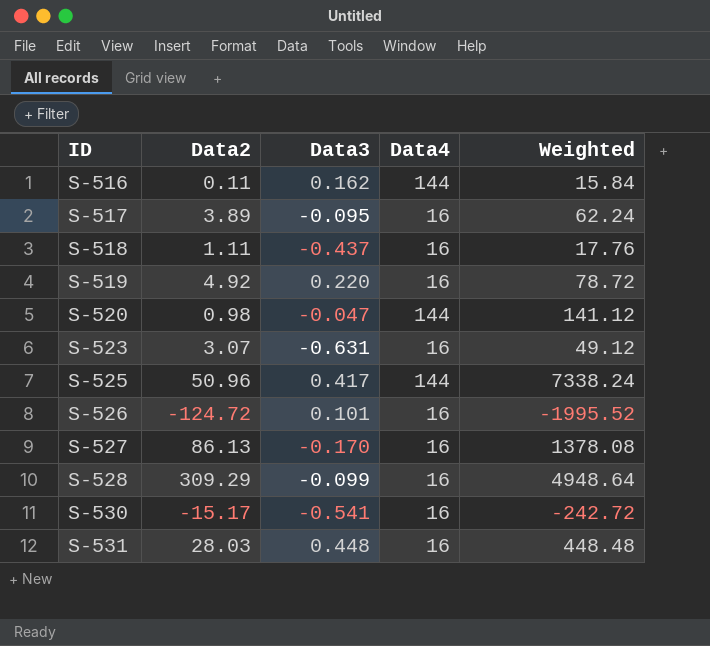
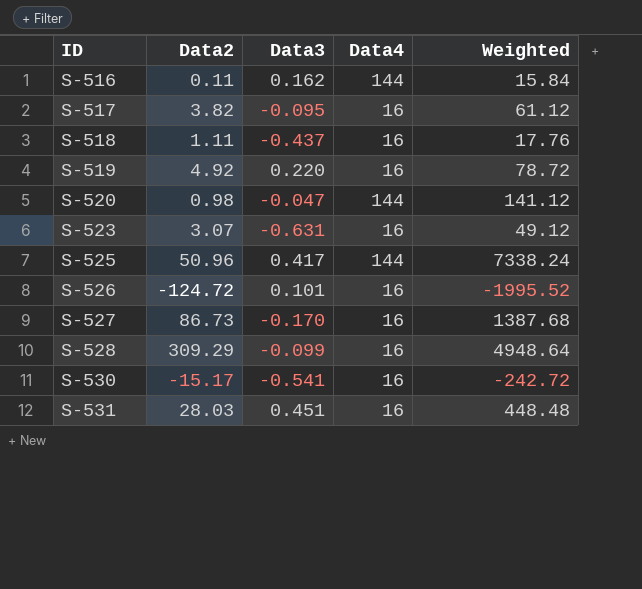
S-517 | Data2: 3.89 -> 3.82
S-517 | Weighted: 62.24 -> 61.12
S-527 | Data2: 86.13 -> 86.73
S-527 | Weighted: 1378.08 -> 1387.68
S-531 | Data3: 0.448 -> 0.451

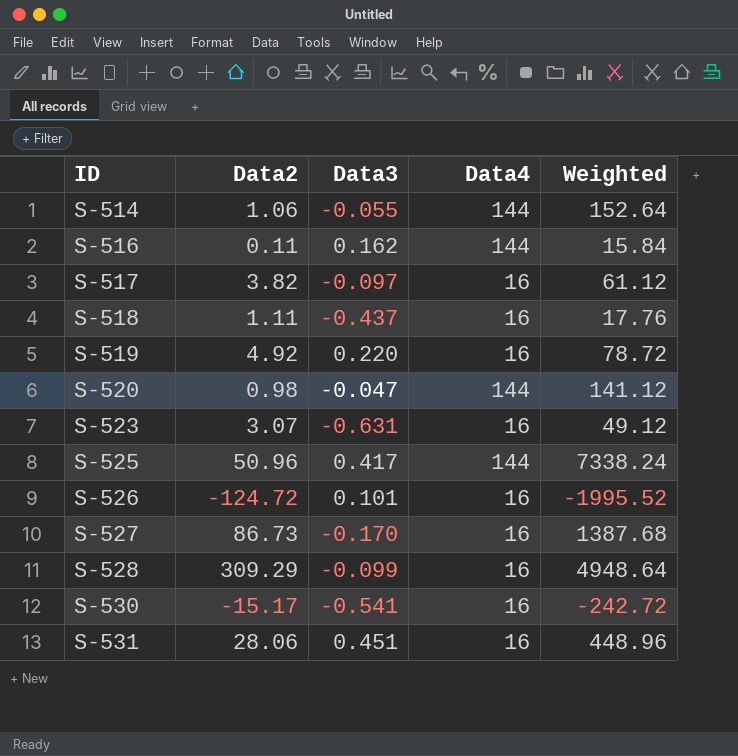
row S-514: none -> 1.06 | -0.055 | 144 | 152.64
S-517 | Data3: -0.095 -> -0.097
S-531 | Data2: 28.03 -> 28.06
S-531 | Weighted: 448.48 -> 448.96

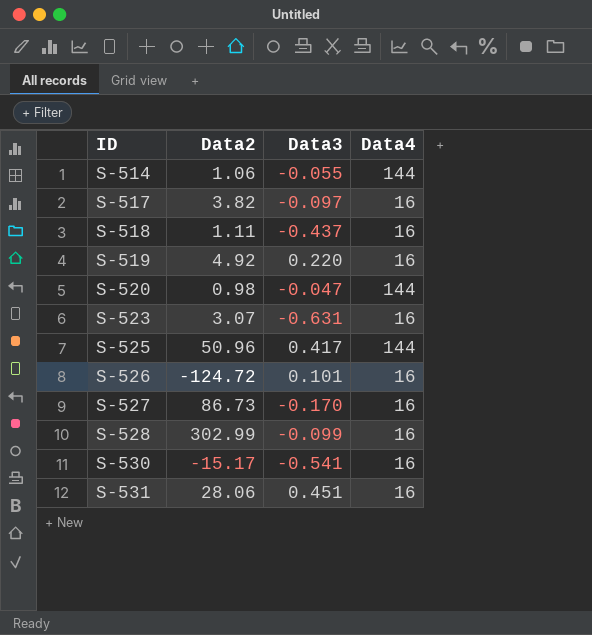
column Weighted | formula: [Data2] * [Data4] -> none
row S-516: 0.11 | 0.162 | 144 | 15.84 -> none
S-528 | Data2: 309.29 -> 302.99

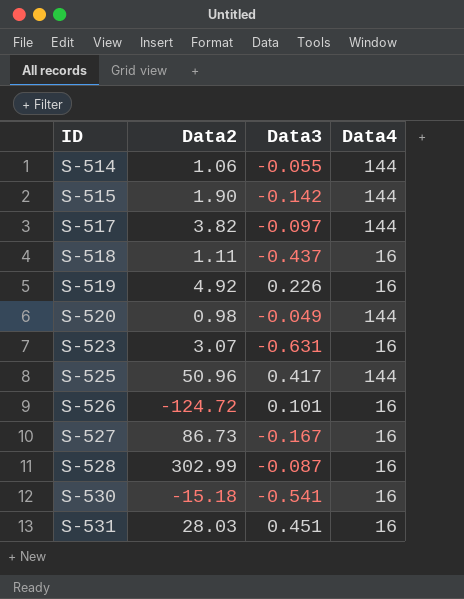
row S-515: none -> 1.90 | -0.142 | 144
S-517 | Data4: 16 -> 144
S-519 | Data3: 0.220 -> 0.226
S-520 | Data3: -0.047 -> -0.049
S-527 | Data3: -0.170 -> -0.167
S-528 | Data3: -0.099 -> -0.087
S-530 | Data2: -15.17 -> -15.18
S-531 | Data2: 28.06 -> 28.03

